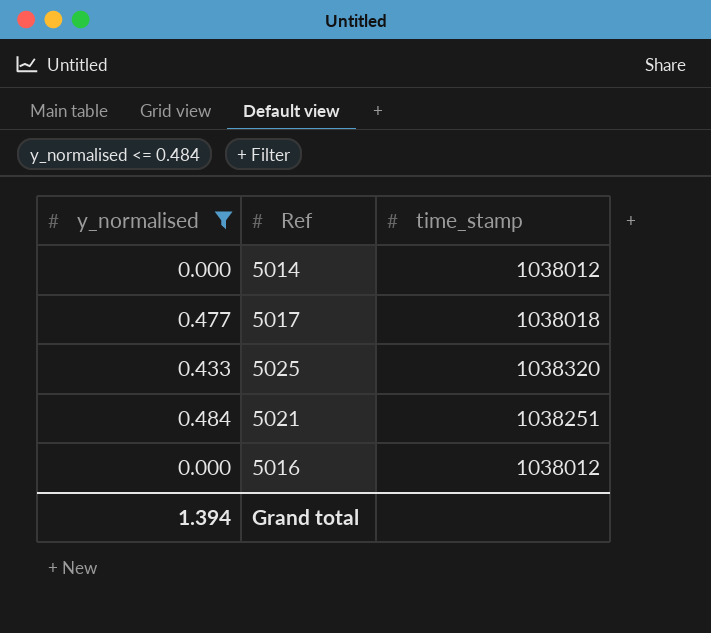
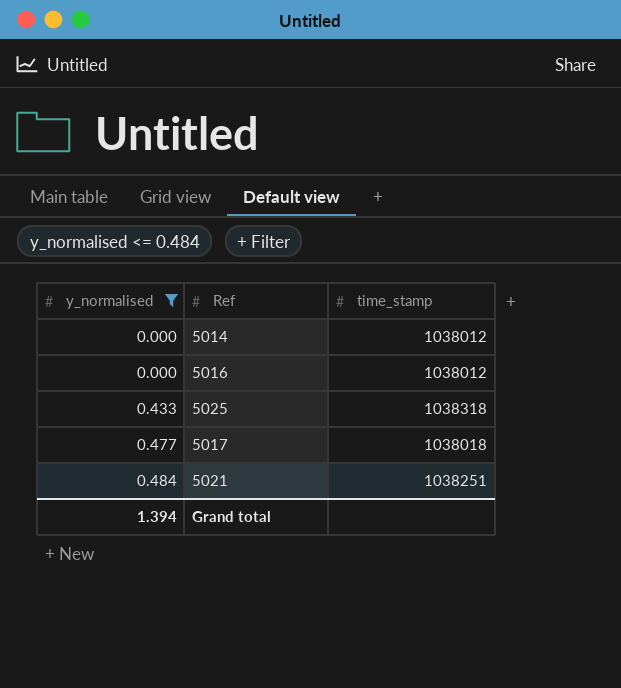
row order: none -> y_normalised ascending
5025 | time_stamp: 1038320 -> 1038318

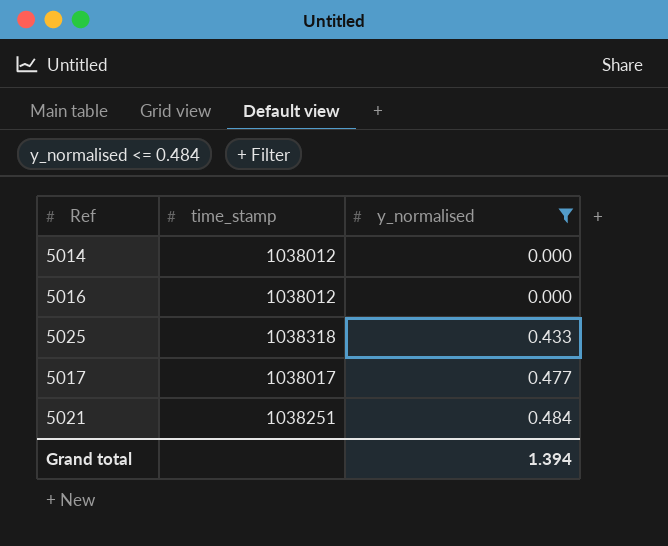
column y_normalised | position: 1 -> 3
5017 | time_stamp: 1038018 -> 1038017

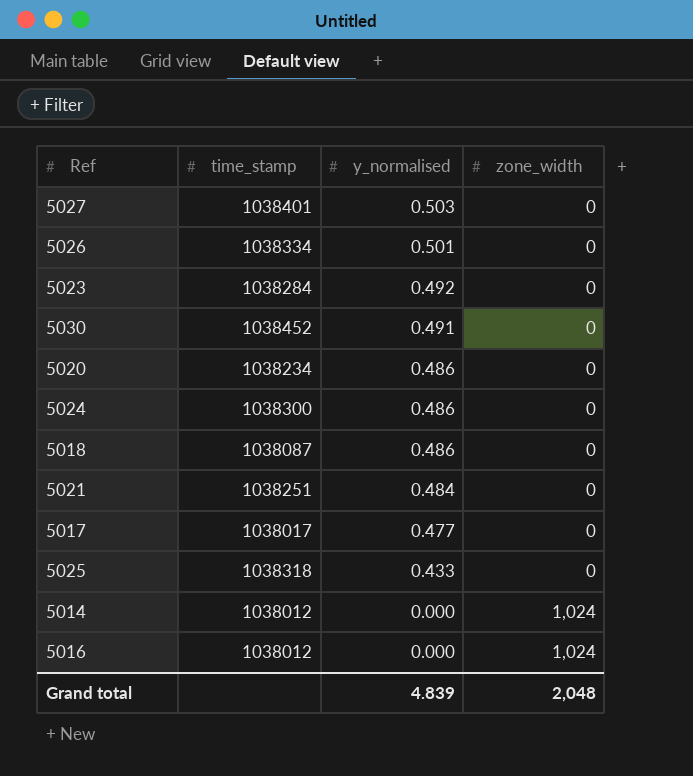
filter: y_normalised <= 0.484 -> none
row order: y_normalised ascending -> y_normalised descending
column zone_width | position: none -> 4
Grand total | y_normalised: 1.394 -> 4.839

